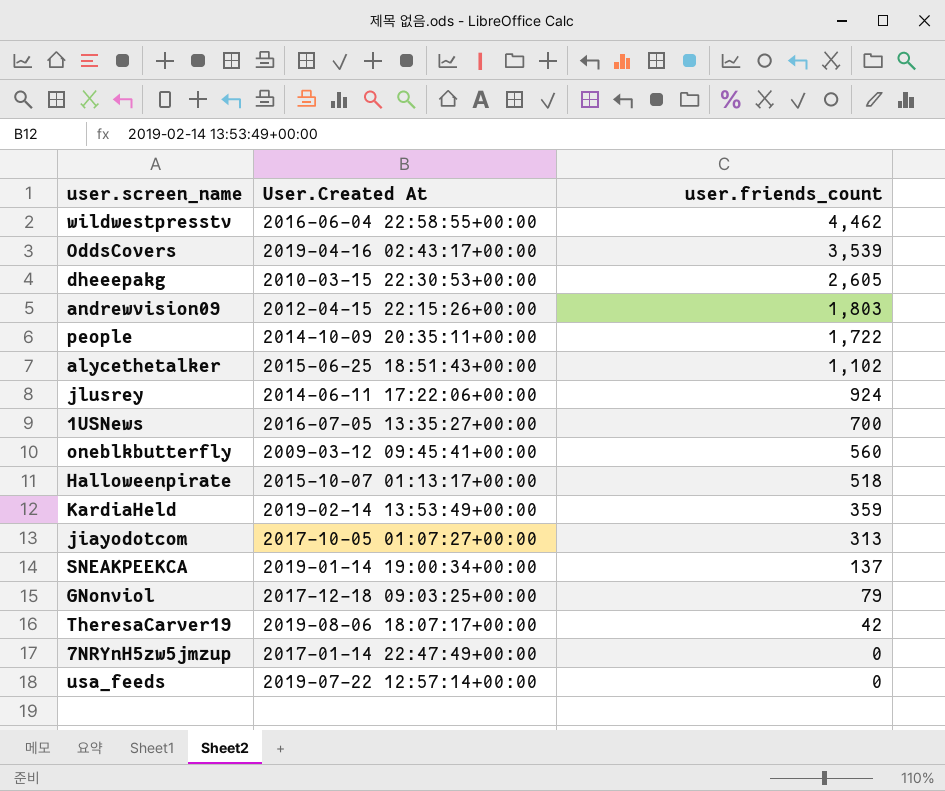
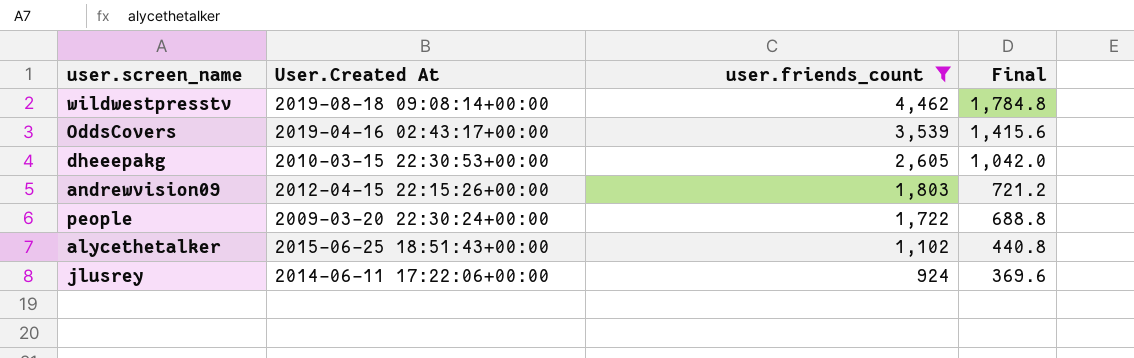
filter: none -> user.friends_count >= 924
column Final | formula: none -> [user.friends_count] * 0.4
wildwestpresstv | User.Created At: 2016-06-04 22:58:55+00:00 -> 2019-08-18 09:08:14+00:00
people | User.Created At: 2014-10-09 20:35:11+00:00 -> 2009-03-20 22:30:24+00:00

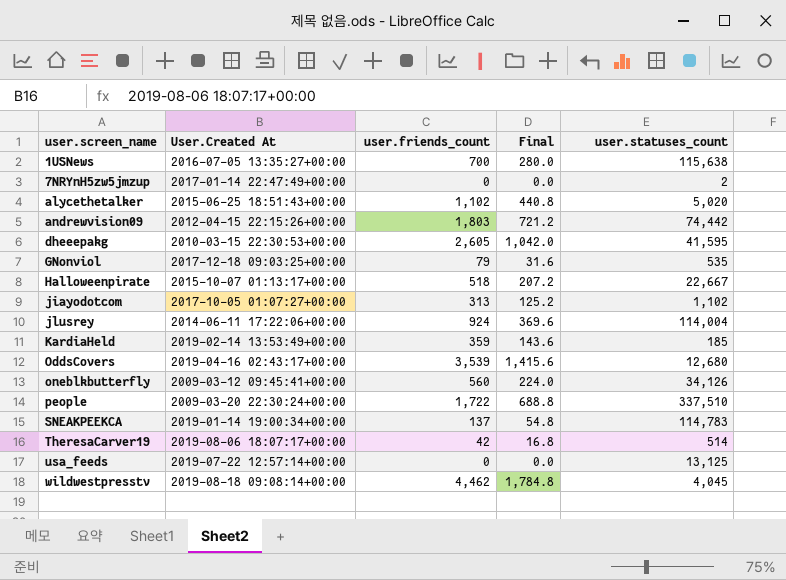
filter: user.friends_count >= 924 -> none
row order: user.friends_count descending -> user.screen_name ascending
column user.statuses_count | position: none -> 5

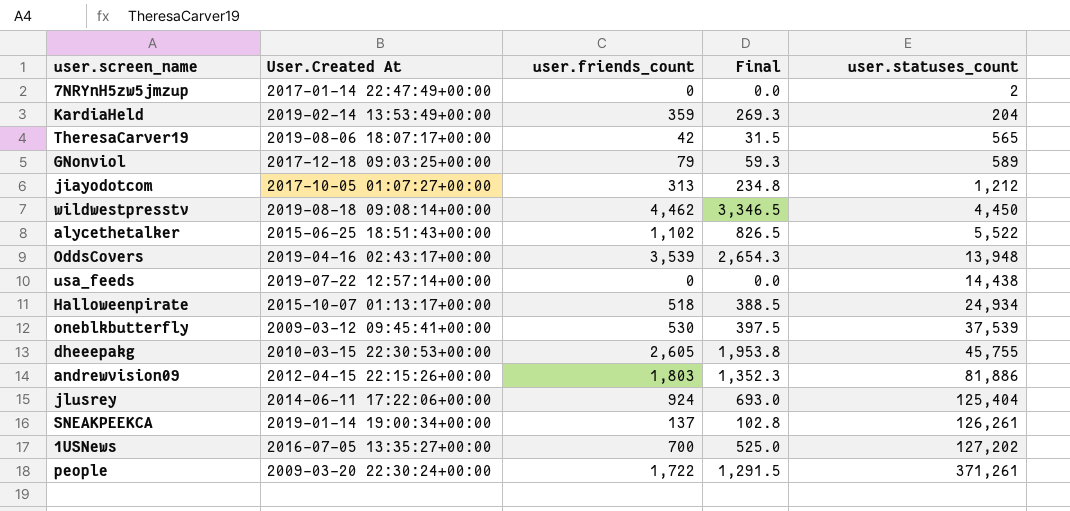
row order: user.screen_name ascending -> user.statuses_count ascending
column Final | formula: [user.friends_count] * 0.4 -> [user.friends_count] * 0.75
KardiaHeld | user.statuses_count: 185 -> 204
TheresaCarver19 | user.statuses_count: 514 -> 565
GNonviol | user.statuses_count: 535 -> 589
jiayodotcom | user.statuses_count: 1,102 -> 1,212
wildwestpresstv | user.statuses_count: 4,045 -> 4,450
alycethetalker | user.statuses_count: 5,020 -> 5,522
OddsCovers | user.statuses_count: 12,680 -> 13,948
usa_feeds | user.statuses_count: 13,125 -> 14,438
Halloweenpirate | user.statuses_count: 22,667 -> 24,934
oneblkbutterfly | user.friends_count: 560 -> 530
oneblkbutterfly | user.statuses_count: 34,126 -> 37,539
dheeepakg | user.statuses_count: 41,595 -> 45,755
andrewvision09 | user.statuses_count: 74,442 -> 81,886
jlusrey | user.statuses_count: 114,004 -> 125,404
SNEAKPEEKCA | user.statuses_count: 114,783 -> 126,261
1USNews | user.statuses_count: 115,638 -> 127,202
people | user.statuses_count: 337,510 -> 371,261

